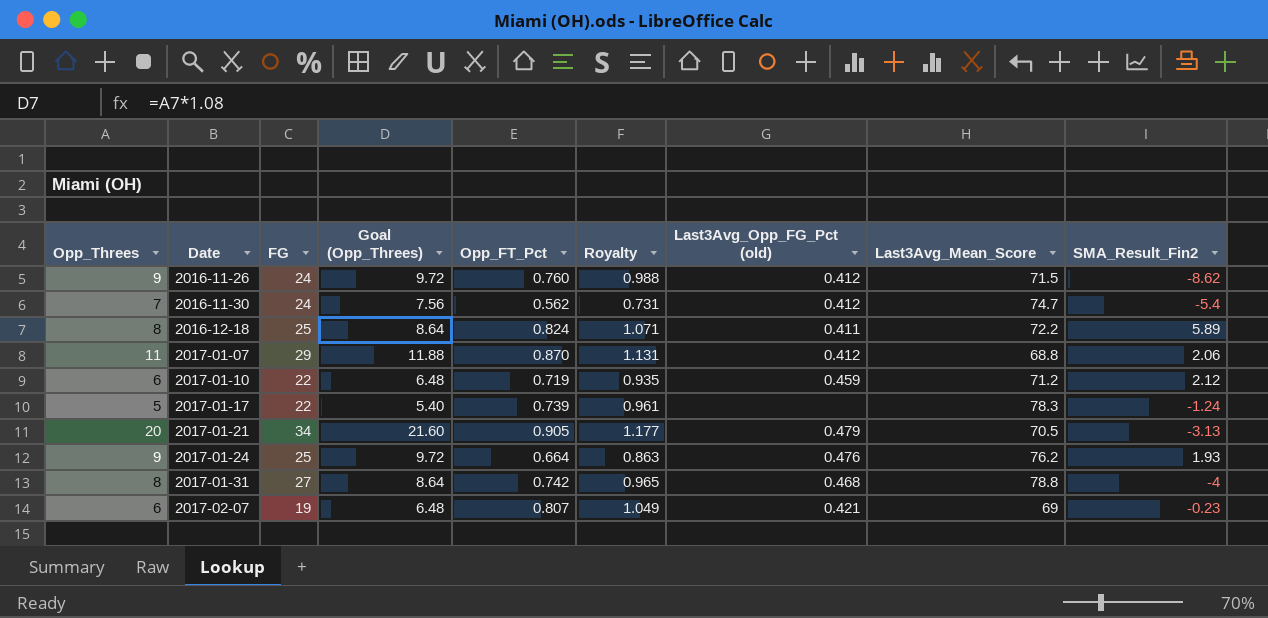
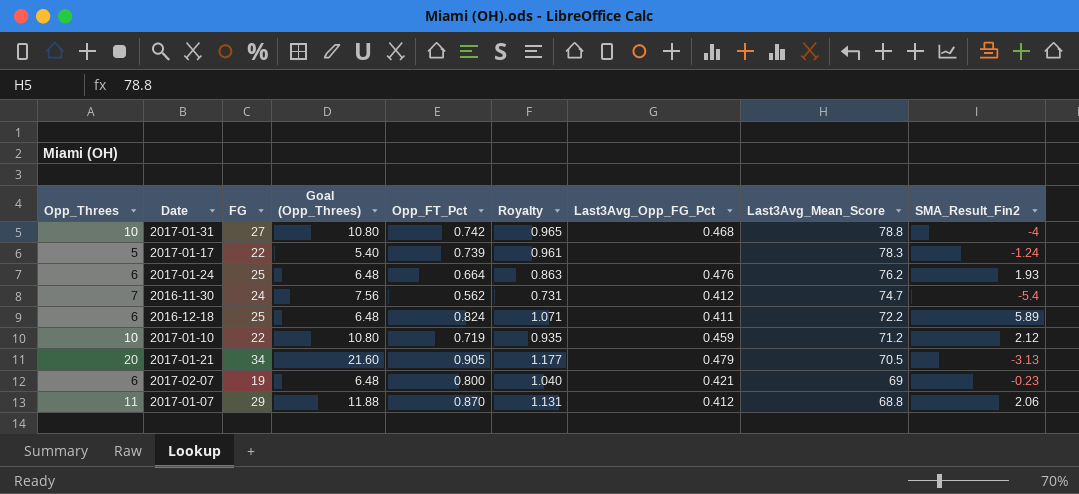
row order: Date ascending -> Last3Avg_Mean_Score descending
column name: Last3Avg_Opp_FG_Pct (old) -> Last3Avg_Opp_FG_Pct
row 2016-11-26: 9 | 24 | 9.72 | 0.760 | 0.988 | 0.412 | 71.5 | -8.62 -> none
2017-01-31 | Opp_Threes: 8 -> 10
2017-01-31 | Goal (Opp_Threes): 8.64 -> 10.80
2017-01-24 | Opp_Threes: 9 -> 6
2017-01-24 | Goal (Opp_Threes): 9.72 -> 6.48
2016-12-18 | Opp_Threes: 8 -> 6
2016-12-18 | Goal (Opp_Threes): 8.64 -> 6.48
2017-01-10 | Opp_Threes: 6 -> 10
2017-01-10 | Goal (Opp_Threes): 6.48 -> 10.80
2017-02-07 | Opp_FT_Pct: 0.807 -> 0.800
2017-02-07 | Royalty: 1.049 -> 1.040

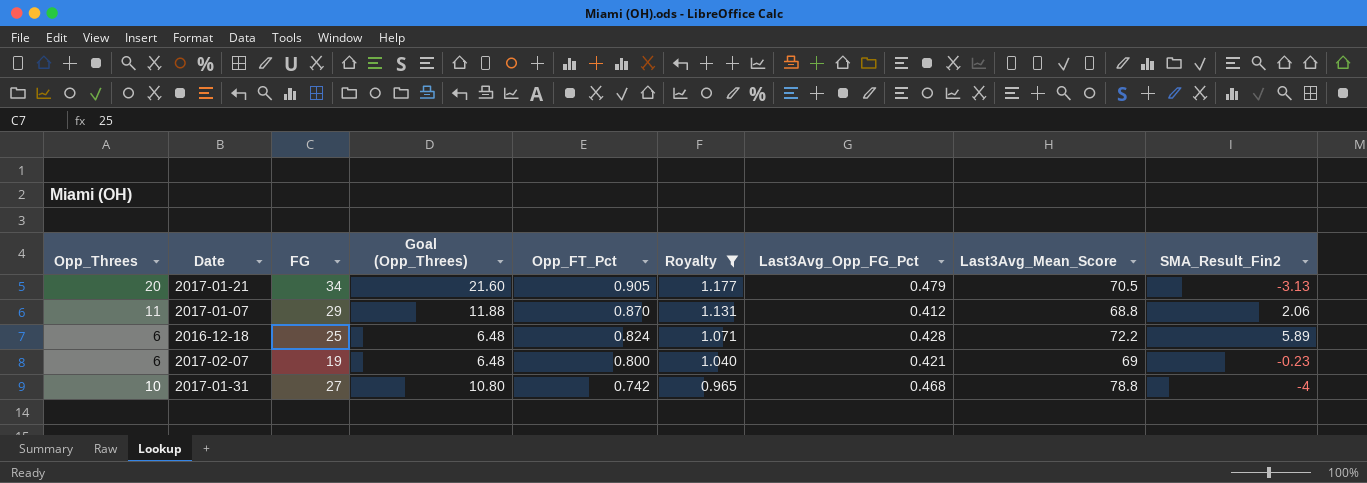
filter: none -> Royalty >= 0.965
row order: Last3Avg_Mean_Score descending -> Opp_FT_Pct descending
2016-12-18 | Last3Avg_Opp_FG_Pct: 0.411 -> 0.428

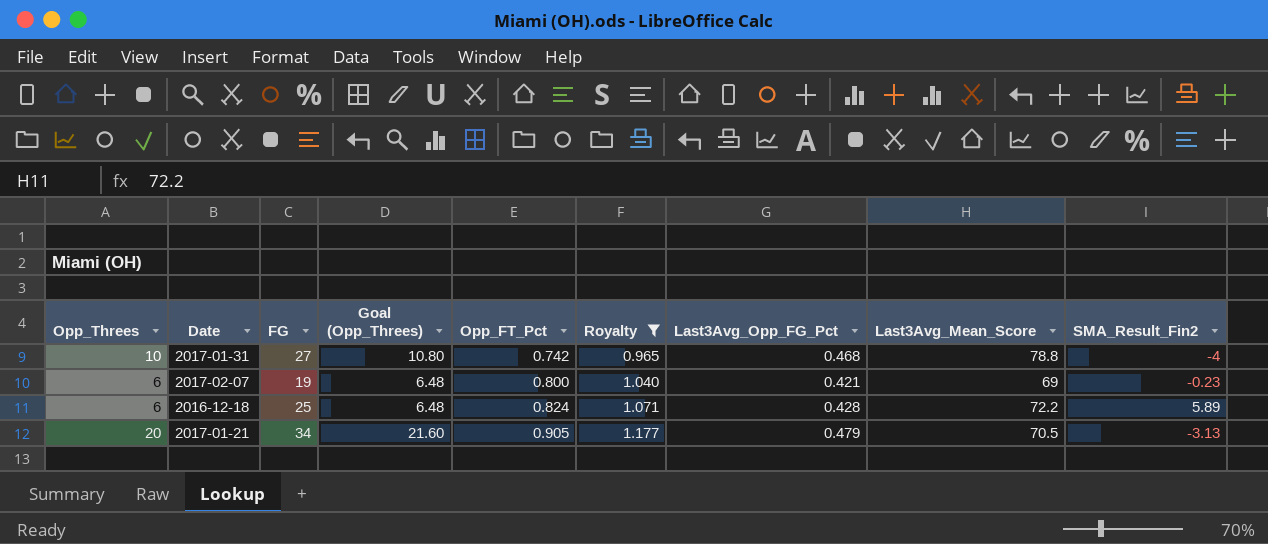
row order: Opp_FT_Pct descending -> Opp_FT_Pct ascending
row 2017-01-07: 11 | 29 | 11.88 | 0.870 | 1.131 | 0.412 | 68.8 | 2.06 -> none

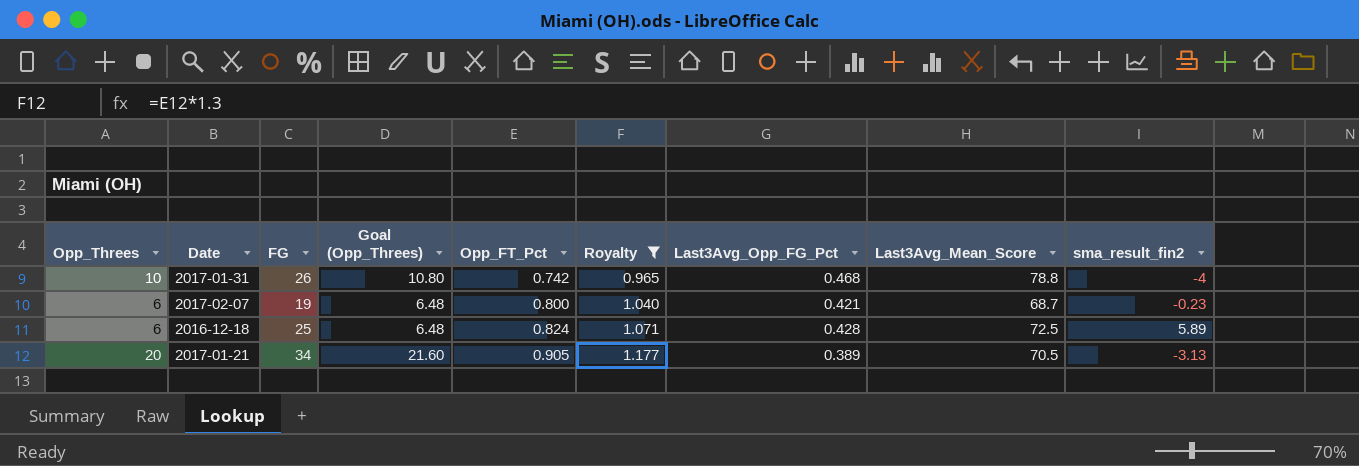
column name: SMA_Result_Fin2 -> sma_result_fin2
2017-01-31 | FG: 27 -> 26
2017-02-07 | Last3Avg_Mean_Score: 69 -> 68.7
2016-12-18 | Last3Avg_Mean_Score: 72.2 -> 72.5
2017-01-21 | Last3Avg_Opp_FG_Pct: 0.479 -> 0.389

